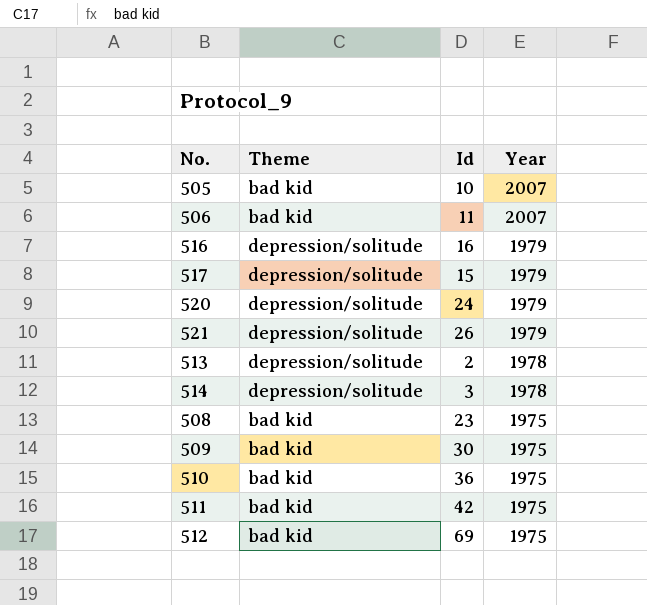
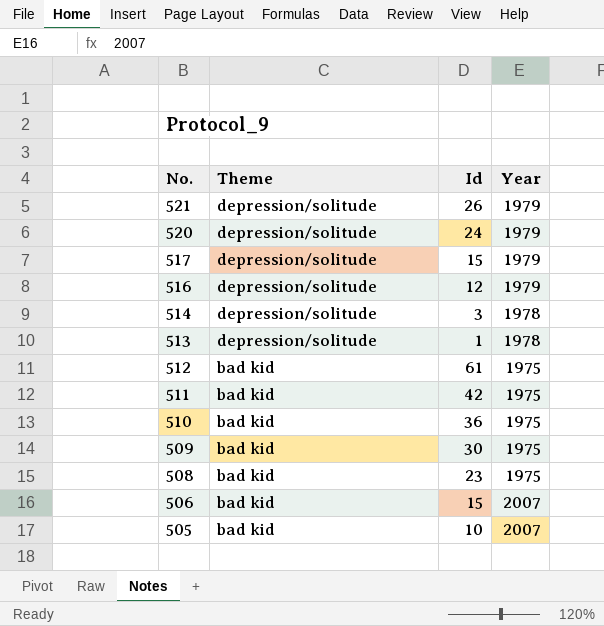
row order: Year descending -> No. descending
516 | Id: 16 -> 12
513 | Id: 2 -> 1
512 | Id: 69 -> 61
506 | Id: 11 -> 15

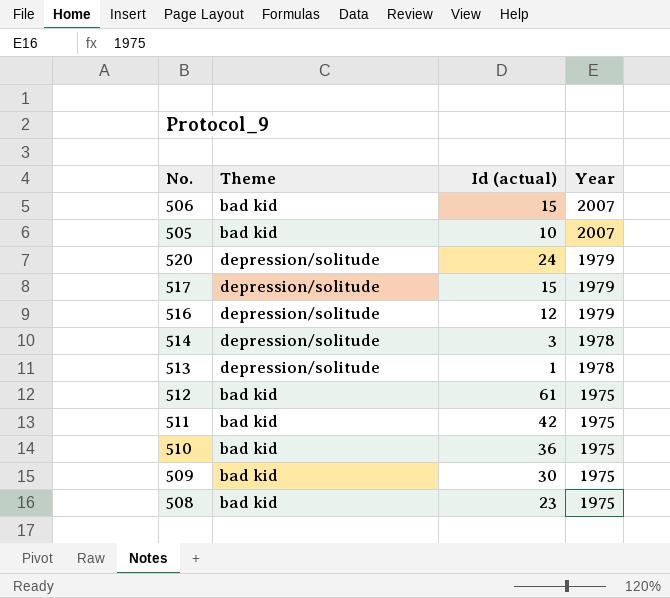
row order: No. descending -> Year descending
column name: Id -> Id (actual)
row 521: depression/solitude | 26 | 1979 -> none

